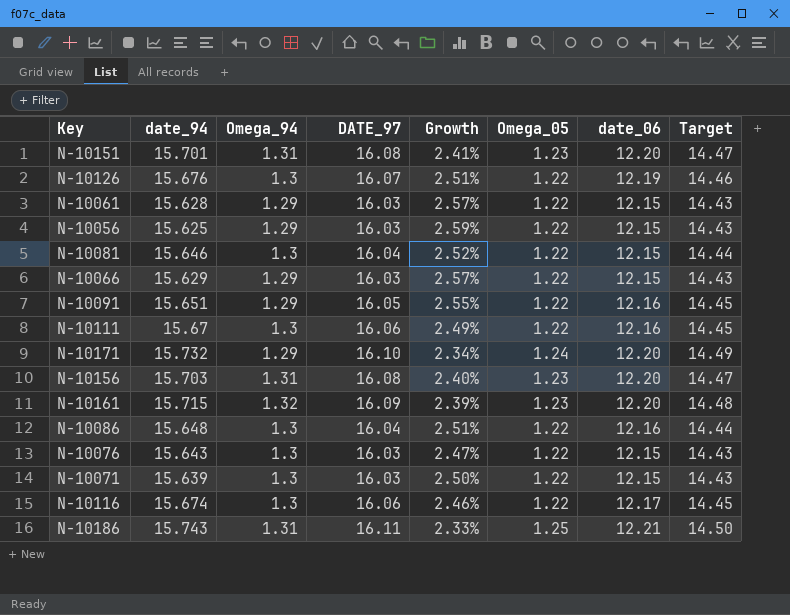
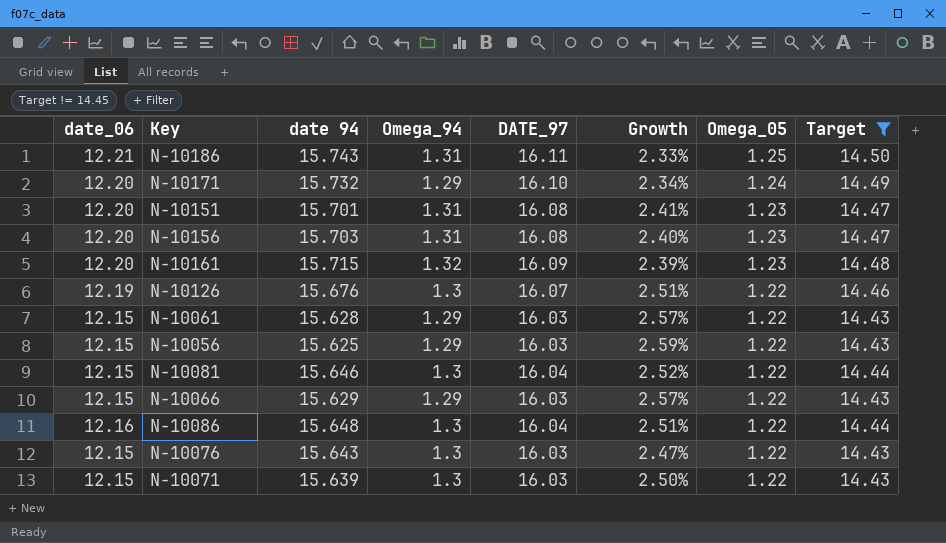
filter: none -> Target != 14.45
row order: none -> Omega_05 descending
column date_06 | position: 7 -> 1
column name: date_94 -> date 94

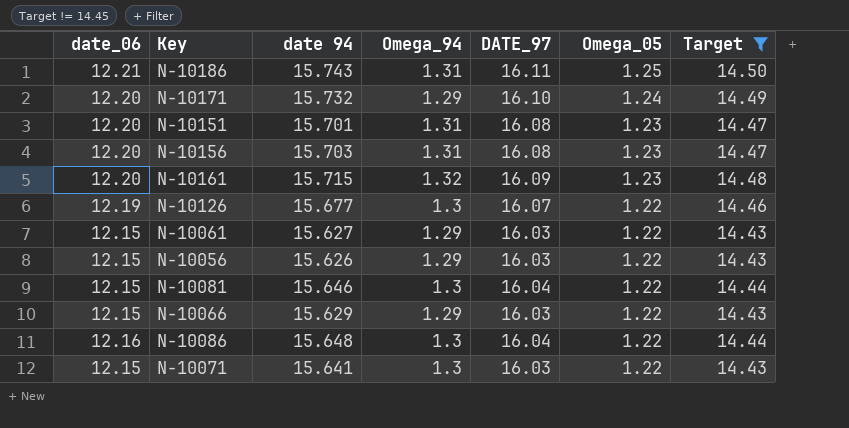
column Growth | formula: ([DATE_97] - [date 94]) / [date 94] -> none
row N-10076: 12.15 | 15.643 | 1.3 | 16.03 | 2.47% | 1.22 | 14.43 -> none
N-10126 | date 94: 15.676 -> 15.677
N-10061 | date 94: 15.628 -> 15.627
N-10056 | date 94: 15.625 -> 15.626
N-10071 | date 94: 15.639 -> 15.641

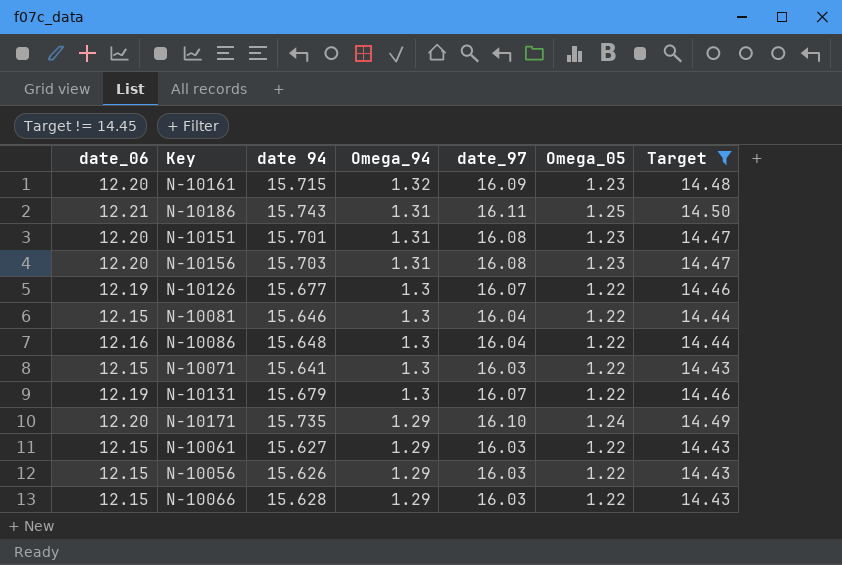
row order: Omega_05 descending -> Omega_94 descending
column name: DATE_97 -> date_97
row N-10131: none -> 12.19 | 15.679 | 1.3 | 16.07 | 1.22 | 14.46
N-10171 | date 94: 15.732 -> 15.735
N-10066 | date 94: 15.629 -> 15.628

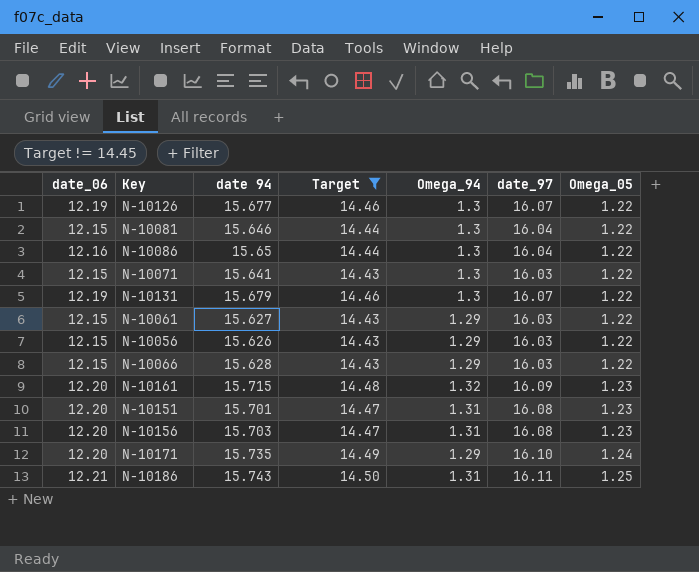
row order: Omega_94 descending -> Omega_05 ascending
column Target | position: 7 -> 4
N-10086 | date 94: 15.648 -> 15.65

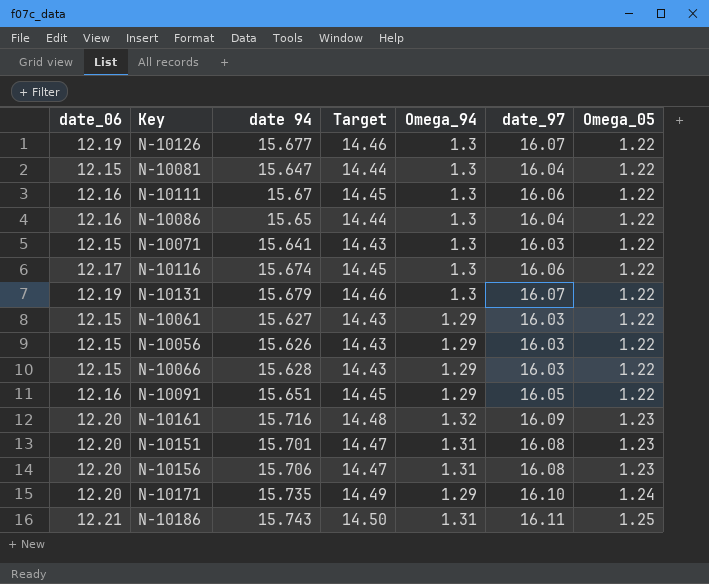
filter: Target != 14.45 -> none
N-10081 | date 94: 15.646 -> 15.647
N-10161 | date 94: 15.715 -> 15.716
N-10156 | date 94: 15.703 -> 15.706

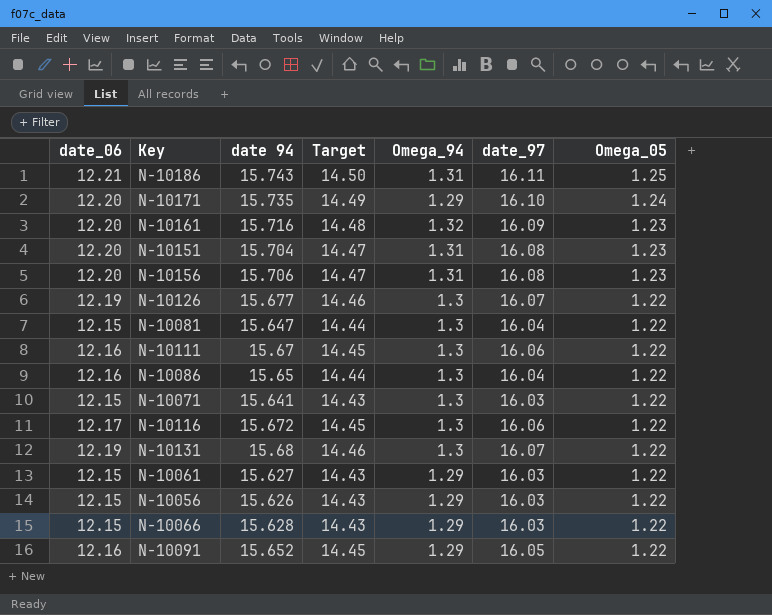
row order: Omega_05 ascending -> Omega_05 descending
N-10151 | date 94: 15.701 -> 15.704
N-10116 | date 94: 15.674 -> 15.672
N-10131 | date 94: 15.679 -> 15.68
N-10091 | date 94: 15.651 -> 15.652

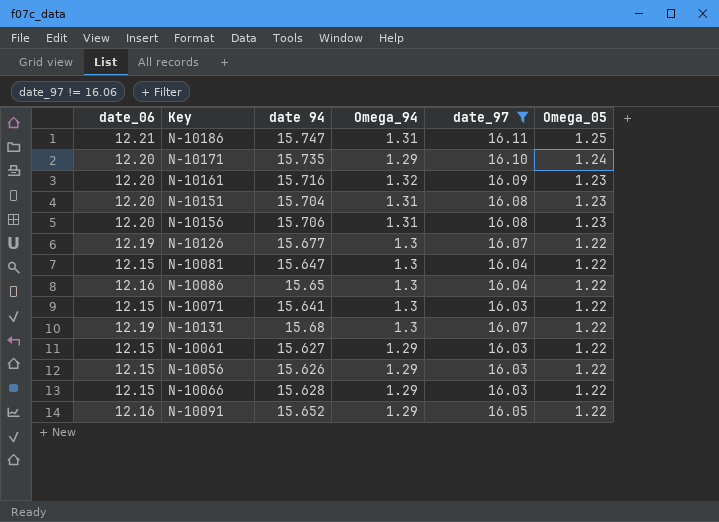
filter: none -> date_97 != 16.06
column Target | formula: [date_97] * 0.9 -> none
N-10186 | date 94: 15.743 -> 15.747

